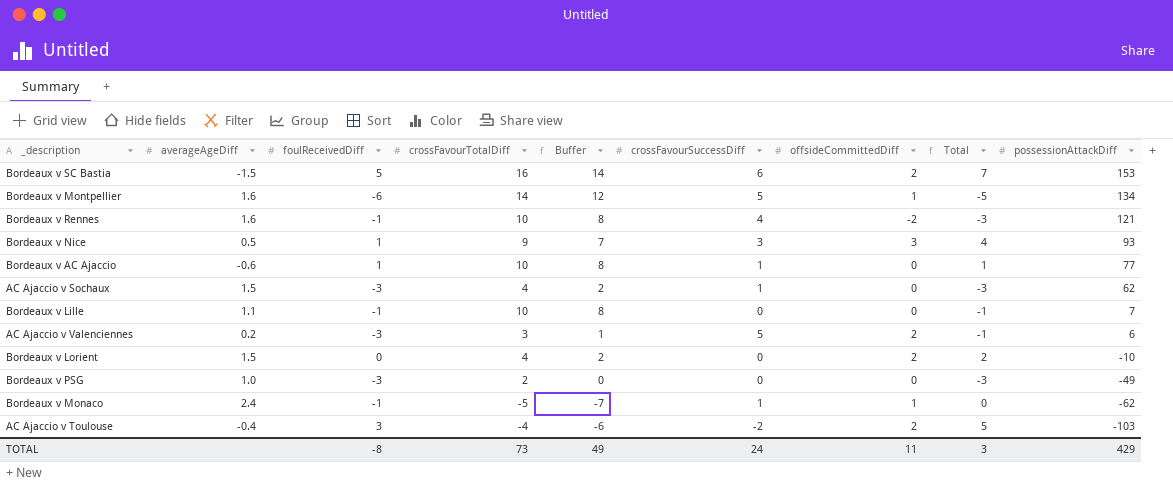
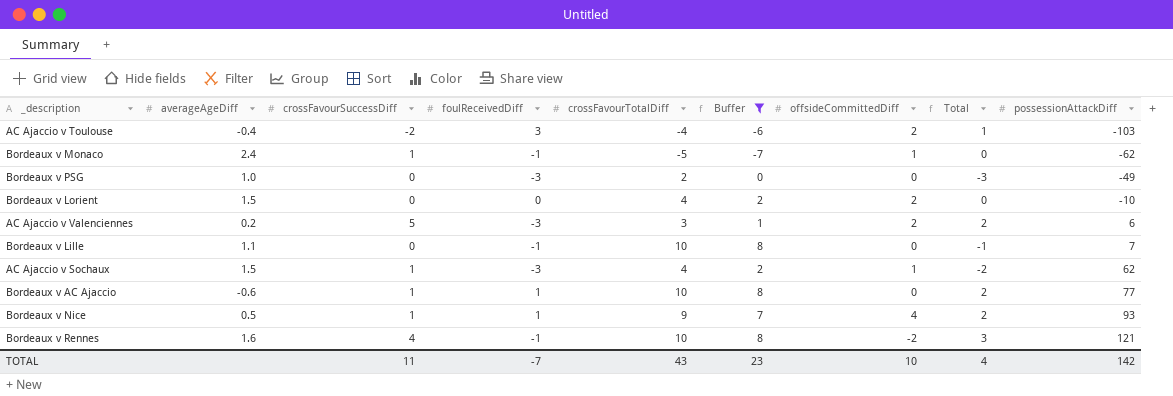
filter: none -> Buffer <= 8
row order: possessionAttackDiff descending -> possessionAttackDiff ascending
column crossFavourSuccessDiff | position: 6 -> 3
column Total | formula: [foulReceivedDiff] + [offsideCommittedDiff] -> [crossFavourSuccessDiff] + [foulReceivedDiff]
AC Ajaccio v Sochaux | offsideCommittedDiff: 0 -> 1
Bordeaux v Nice | crossFavourSuccessDiff: 3 -> 1
Bordeaux v Nice | offsideCommittedDiff: 3 -> 4
TOTAL | crossFavourSuccessDiff: 24 -> 11
TOTAL | foulReceivedDiff: -8 -> -7
TOTAL | crossFavourTotalDiff: 73 -> 43
TOTAL | Buffer: 49 -> 23
TOTAL | offsideCommittedDiff: 11 -> 10
TOTAL | Total: 3 -> 4
TOTAL | possessionAttackDiff: 429 -> 142

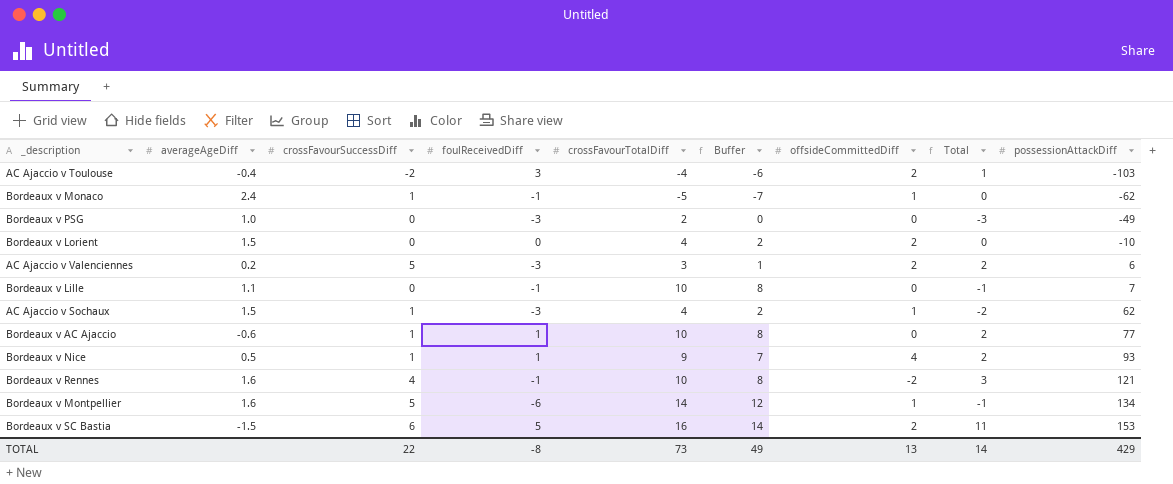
filter: Buffer <= 8 -> none
TOTAL | crossFavourSuccessDiff: 11 -> 22
TOTAL | foulReceivedDiff: -7 -> -8
TOTAL | crossFavourTotalDiff: 43 -> 73
TOTAL | Buffer: 23 -> 49
TOTAL | offsideCommittedDiff: 10 -> 13
TOTAL | Total: 4 -> 14
TOTAL | possessionAttackDiff: 142 -> 429

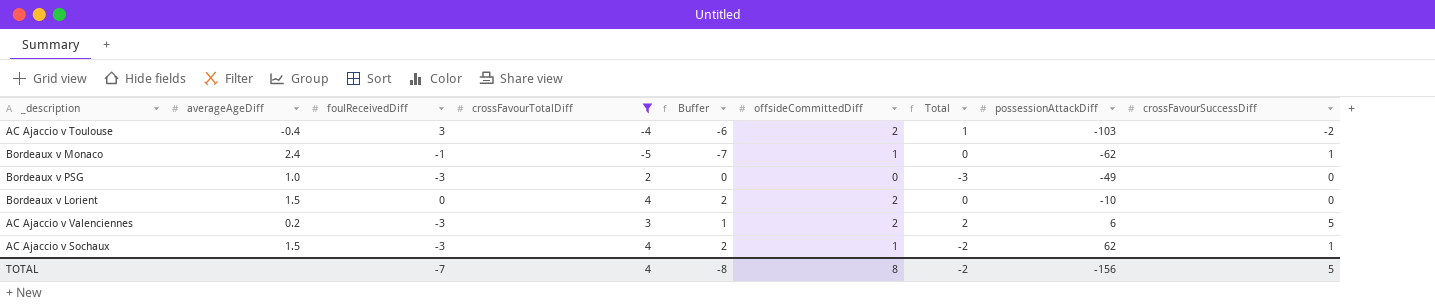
filter: none -> crossFavourTotalDiff <= 4
column crossFavourSuccessDiff | position: 3 -> 9
TOTAL | foulReceivedDiff: -8 -> -7
TOTAL | crossFavourTotalDiff: 73 -> 4
TOTAL | Buffer: 49 -> -8
TOTAL | offsideCommittedDiff: 13 -> 8
TOTAL | Total: 14 -> -2
TOTAL | possessionAttackDiff: 429 -> -156
TOTAL | crossFavourSuccessDiff: 22 -> 5

